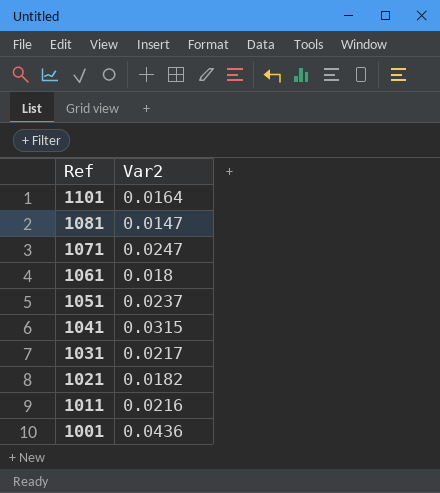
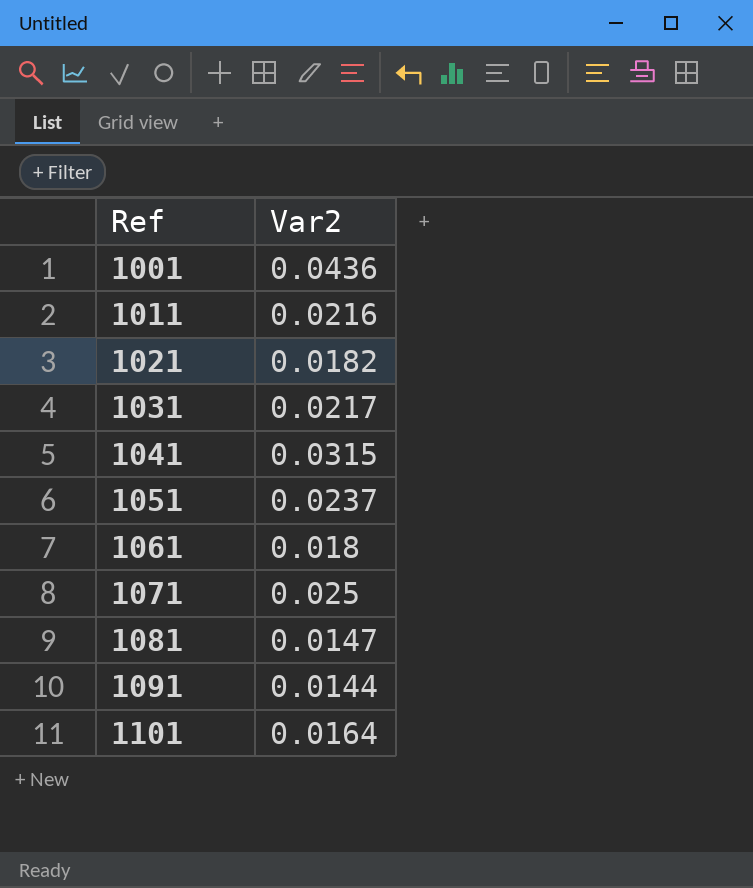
row order: Ref descending -> Ref ascending
1071 | Var2: 0.0247 -> 0.025
row 1091: none -> 0.0144

